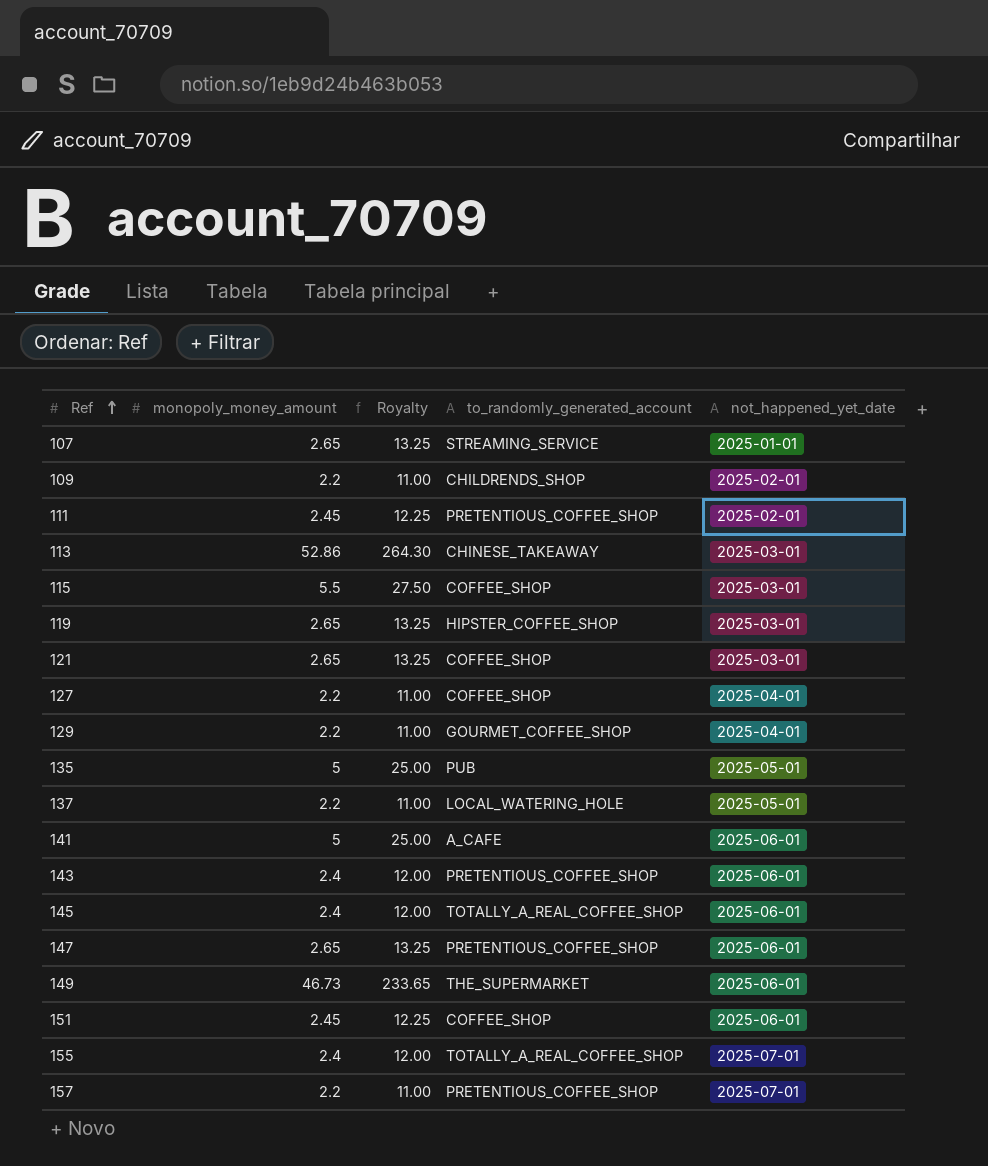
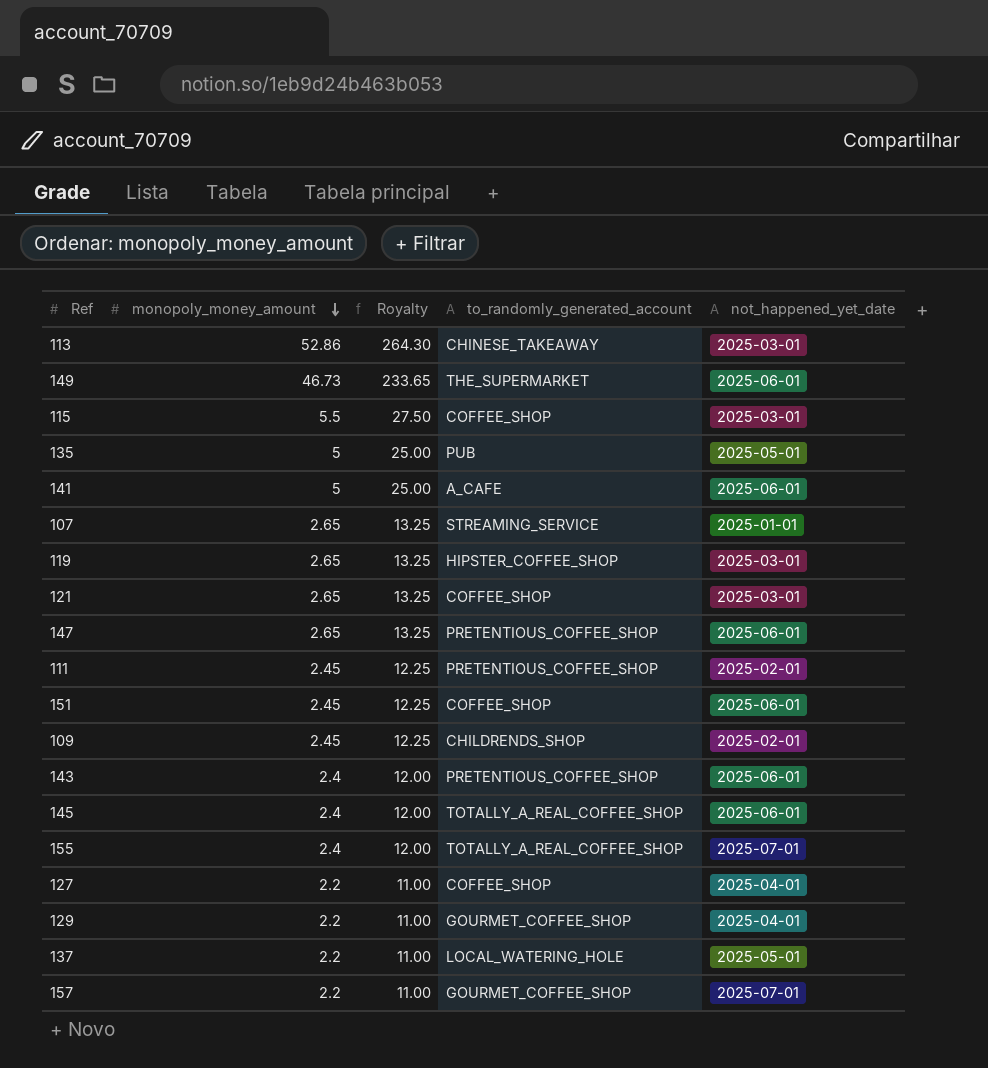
row order: Ref ascending -> monopoly_money_amount descending
109 | monopoly_money_amount: 2.2 -> 2.45
109 | Royalty: 11.00 -> 12.25
157 | to_randomly_generated_account: PRETENTIOUS_COFFEE_SHOP -> GOURMET_COFFEE_SHOP

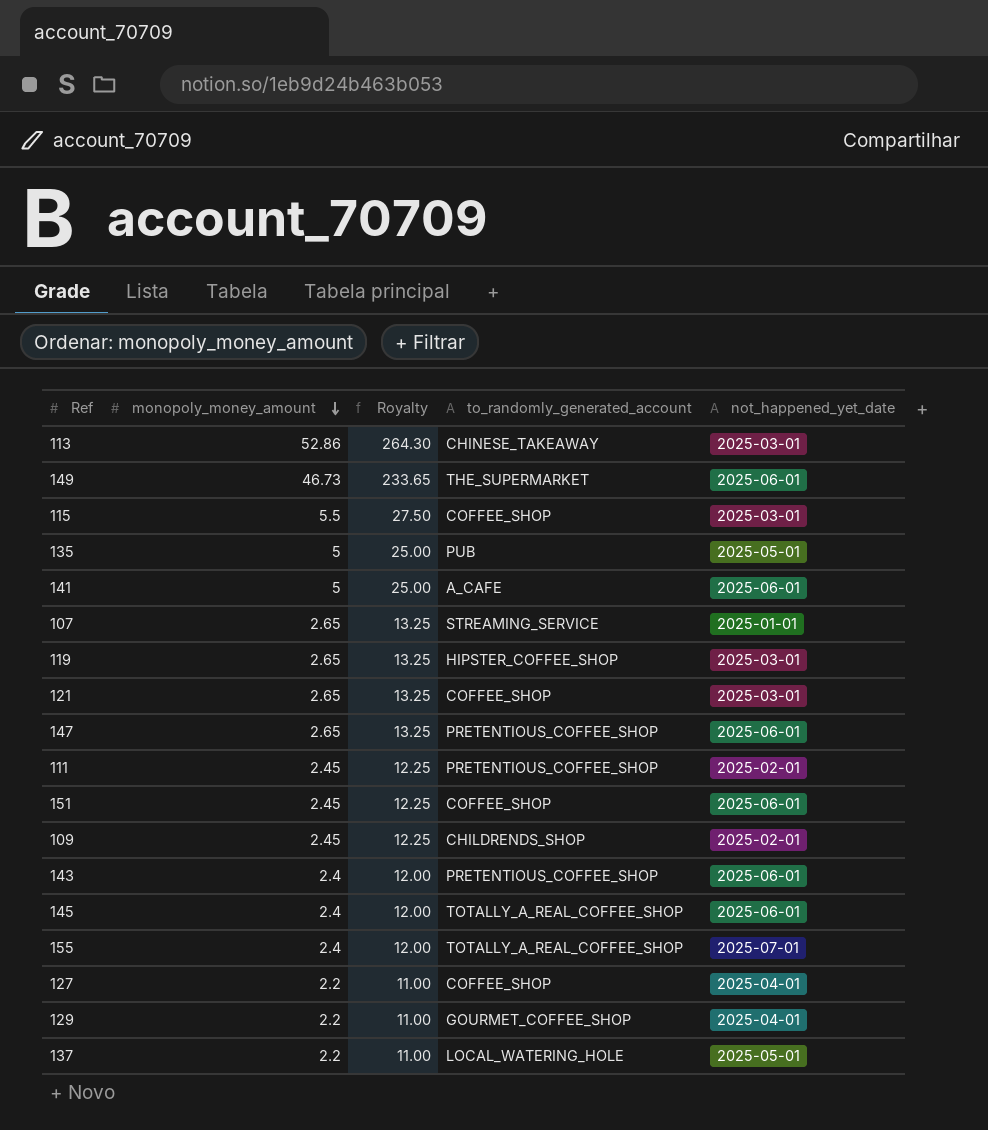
row 157: 2.2 | 11.00 | GOURMET_COFFEE_SHOP | 2025-07-01 -> none

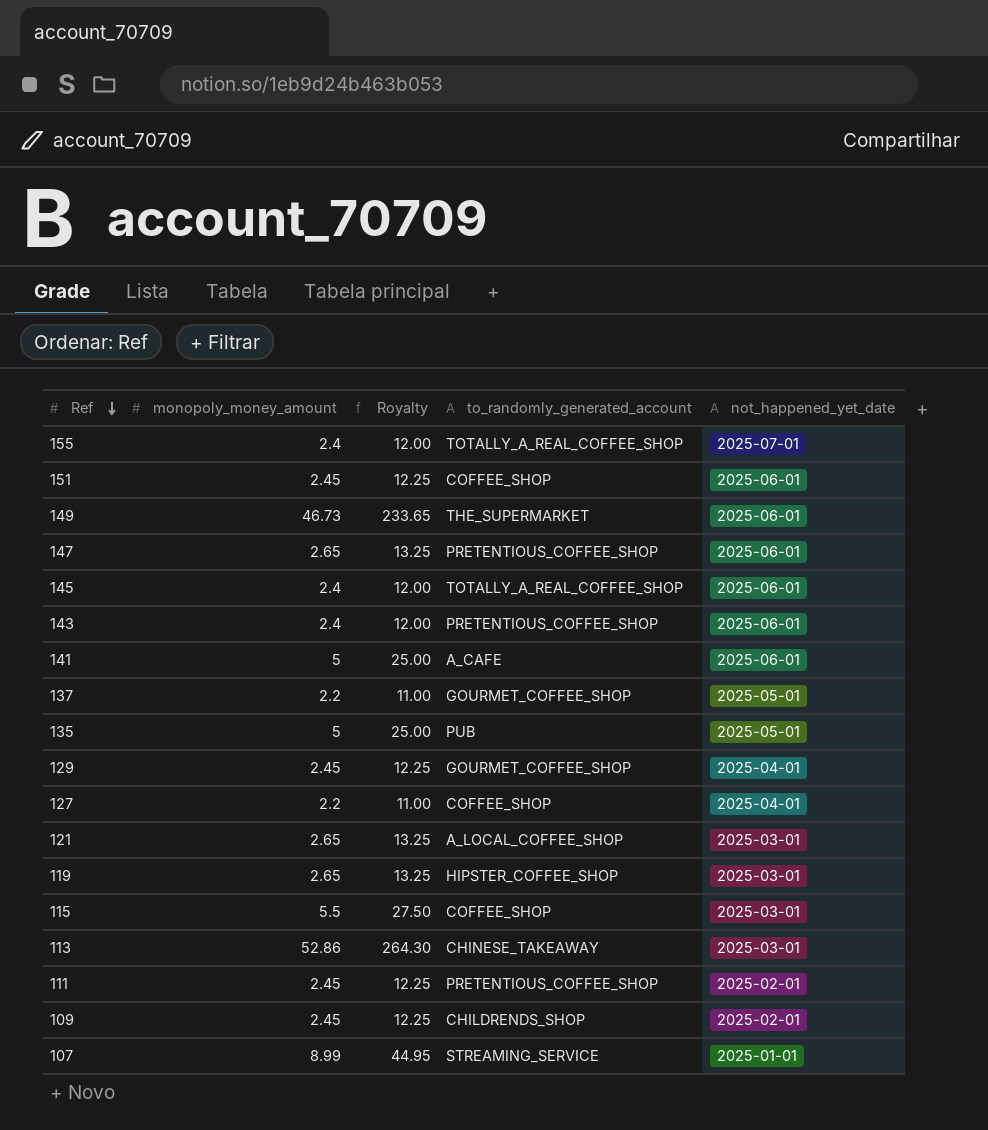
row order: monopoly_money_amount descending -> Ref descending
137 | to_randomly_generated_account: LOCAL_WATERING_HOLE -> GOURMET_COFFEE_SHOP
129 | monopoly_money_amount: 2.2 -> 2.45
129 | Royalty: 11.00 -> 12.25
121 | to_randomly_generated_account: COFFEE_SHOP -> A_LOCAL_COFFEE_SHOP
107 | monopoly_money_amount: 2.65 -> 8.99
107 | Royalty: 13.25 -> 44.95

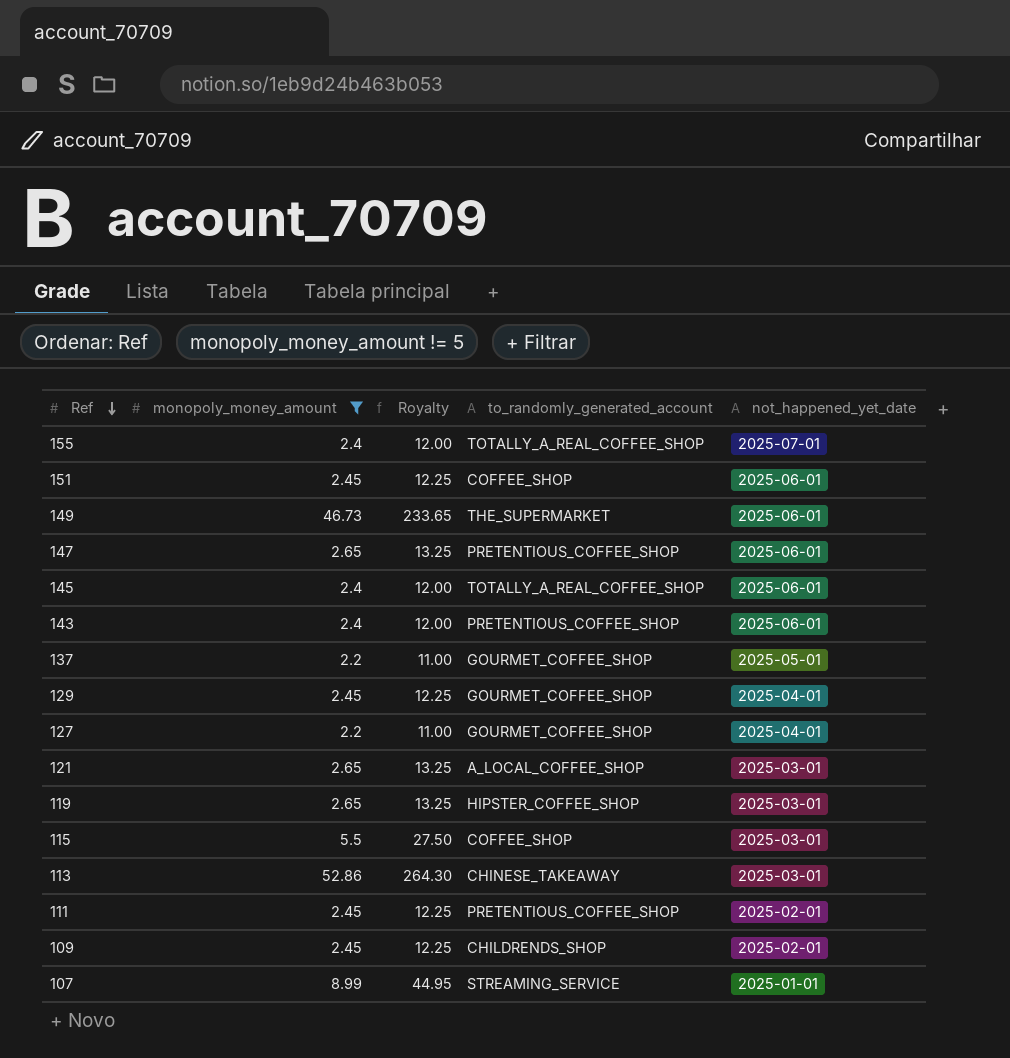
filter: none -> monopoly_money_amount != 5
127 | to_randomly_generated_account: COFFEE_SHOP -> GOURMET_COFFEE_SHOP

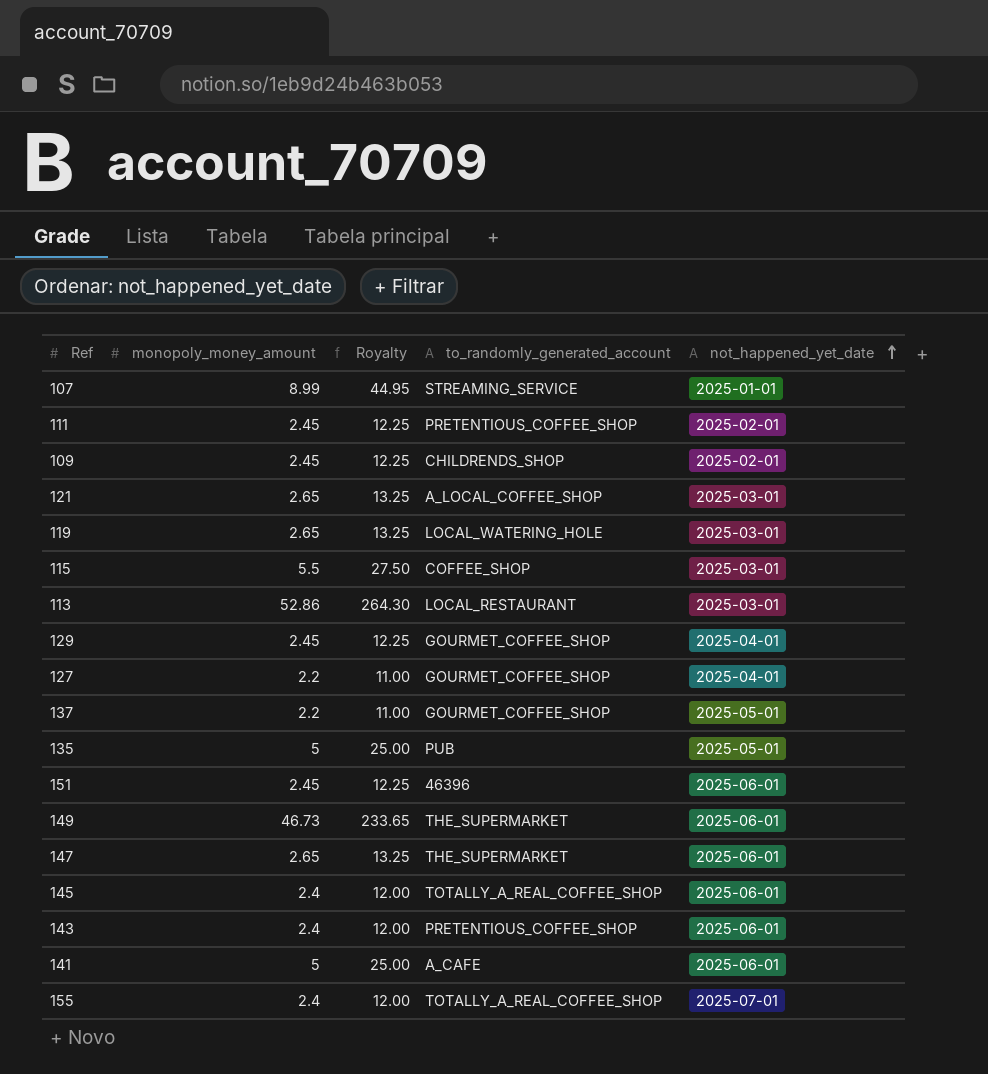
filter: monopoly_money_amount != 5 -> none
row order: Ref descending -> not_happened_yet_date ascending
119 | to_randomly_generated_account: HIPSTER_COFFEE_SHOP -> LOCAL_WATERING_HOLE
113 | to_randomly_generated_account: CHINESE_TAKEAWAY -> LOCAL_RESTAURANT
151 | to_randomly_generated_account: COFFEE_SHOP -> 46396
147 | to_randomly_generated_account: PRETENTIOUS_COFFEE_SHOP -> THE_SUPERMARKET

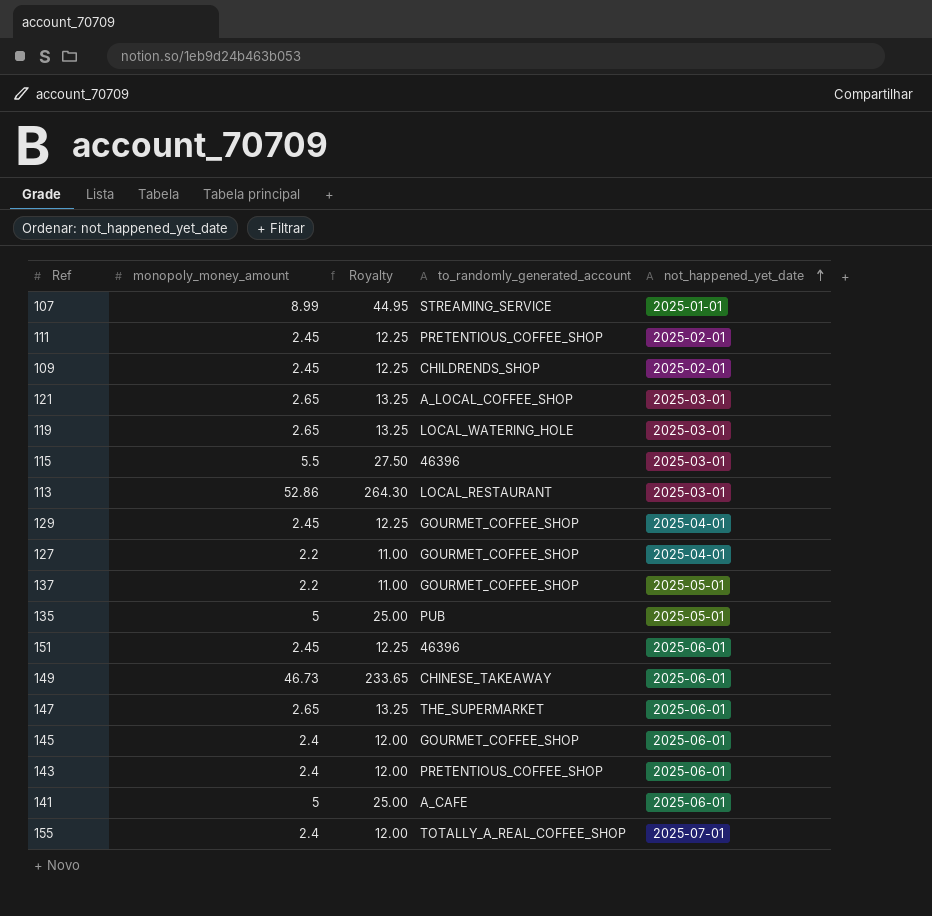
115 | to_randomly_generated_account: COFFEE_SHOP -> 46396
149 | to_randomly_generated_account: THE_SUPERMARKET -> CHINESE_TAKEAWAY
145 | to_randomly_generated_account: TOTALLY_A_REAL_COFFEE_SHOP -> GOURMET_COFFEE_SHOP

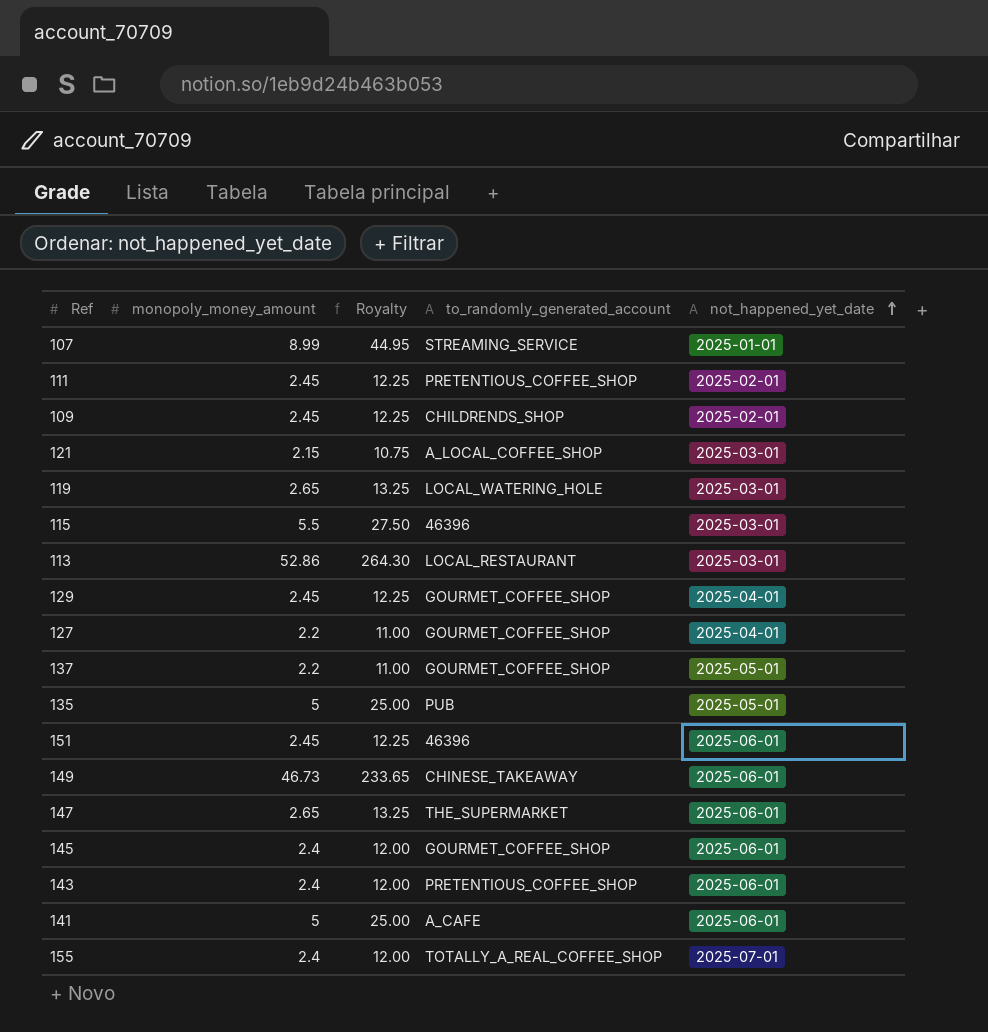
121 | monopoly_money_amount: 2.65 -> 2.15
121 | Royalty: 13.25 -> 10.75

